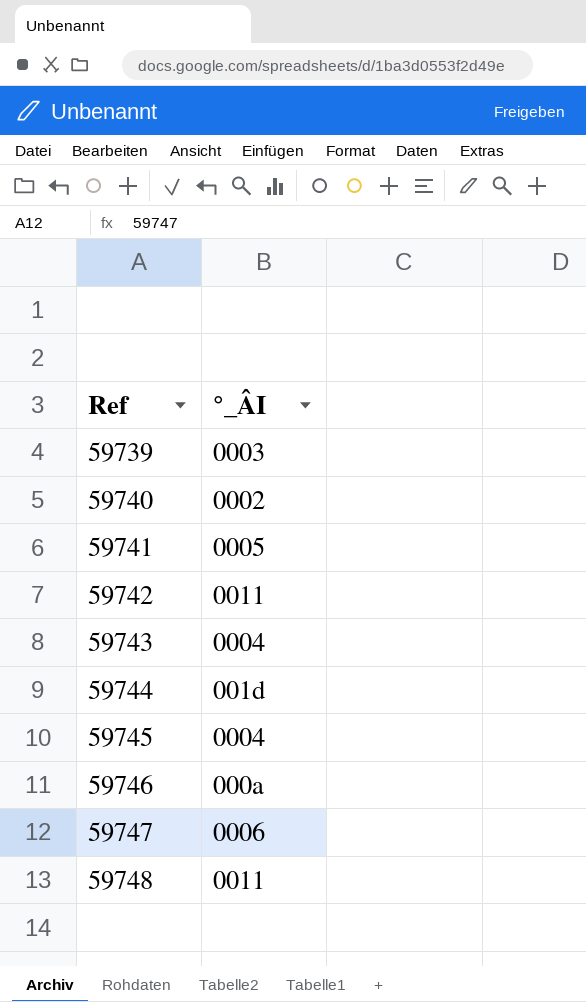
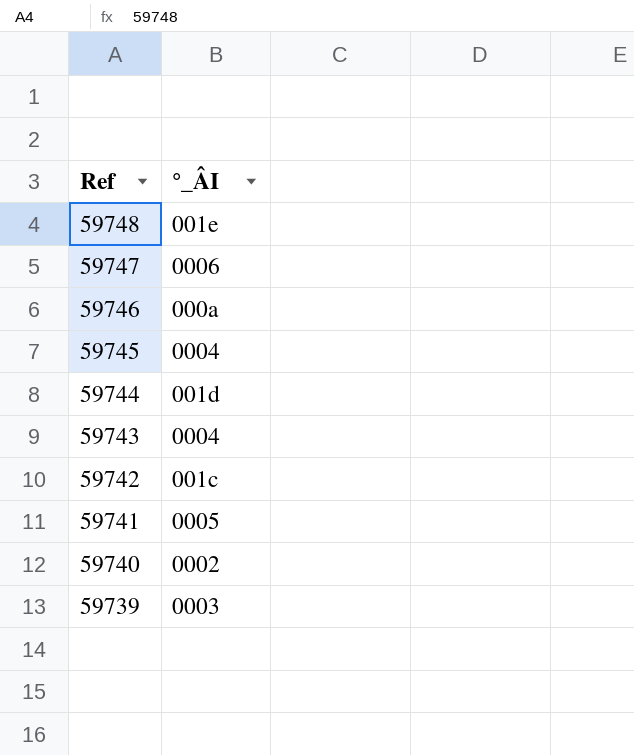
row order: Ref ascending -> Ref descending
59748 | °_ÂI: 0011 -> 001e
59742 | °_ÂI: 0011 -> 001c

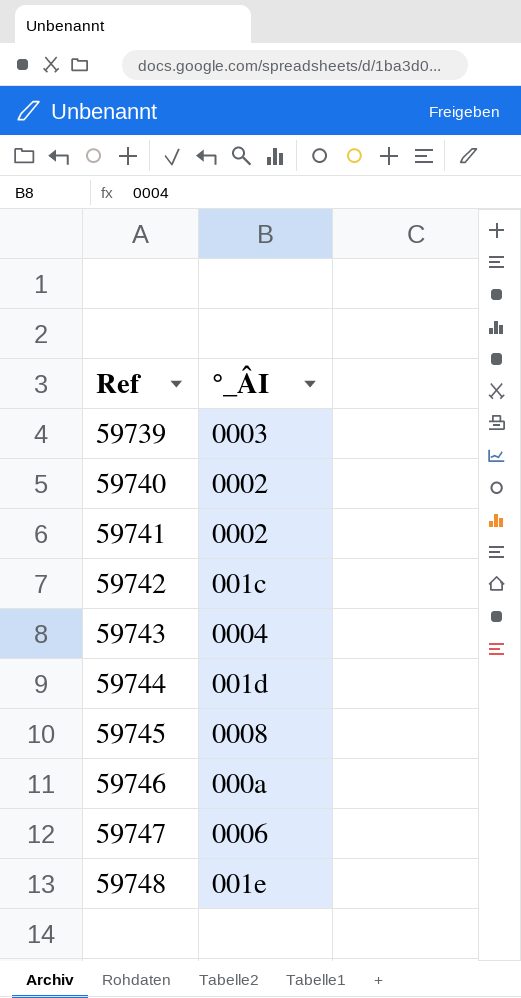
row order: Ref descending -> Ref ascending
59741 | °_ÂI: 0005 -> 0002
59745 | °_ÂI: 0004 -> 0008

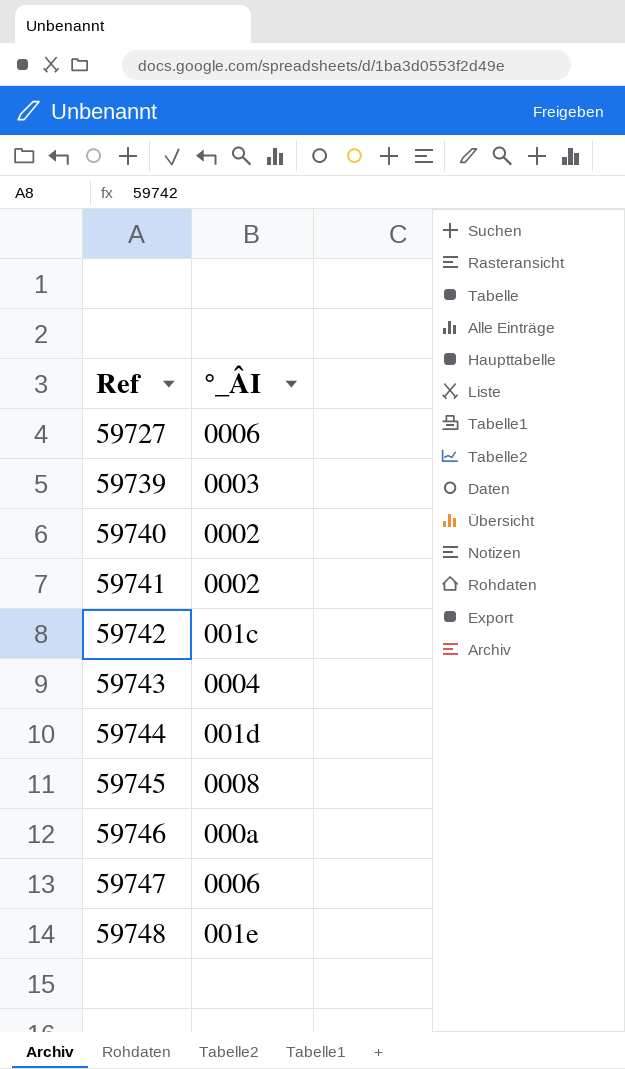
row 59727: none -> 0006

